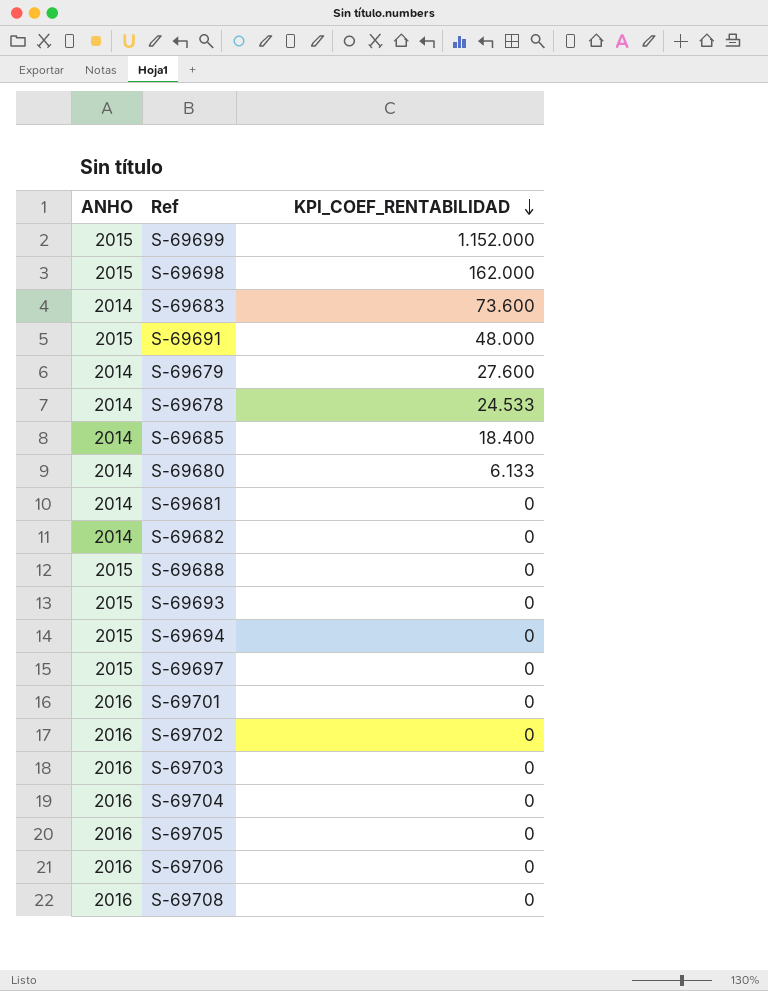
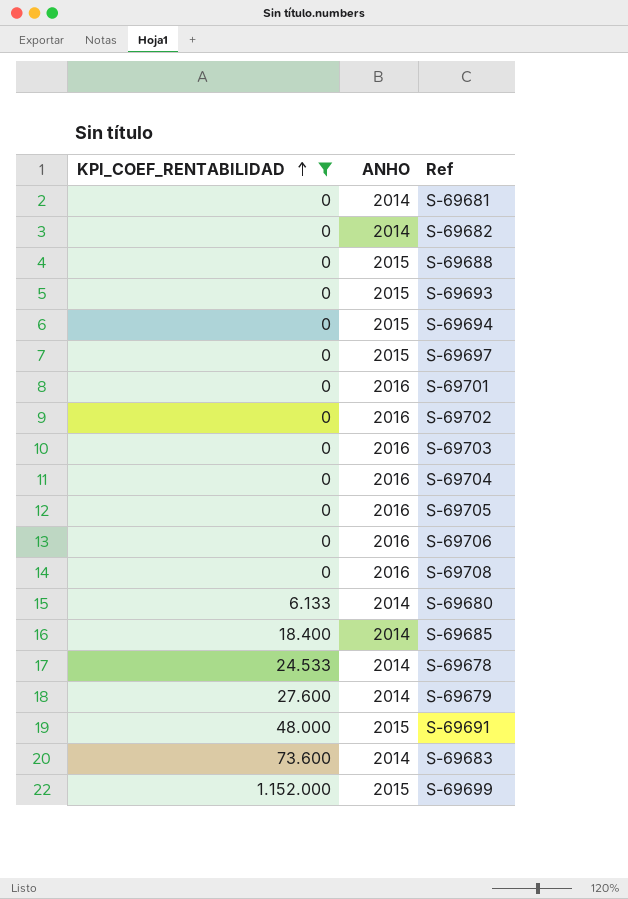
filter: none -> KPI_COEF_RENTABILIDAD != 162.000
row order: KPI_COEF_RENTABILIDAD descending -> KPI_COEF_RENTABILIDAD ascending
column KPI_COEF_RENTABILIDAD | position: 3 -> 1

